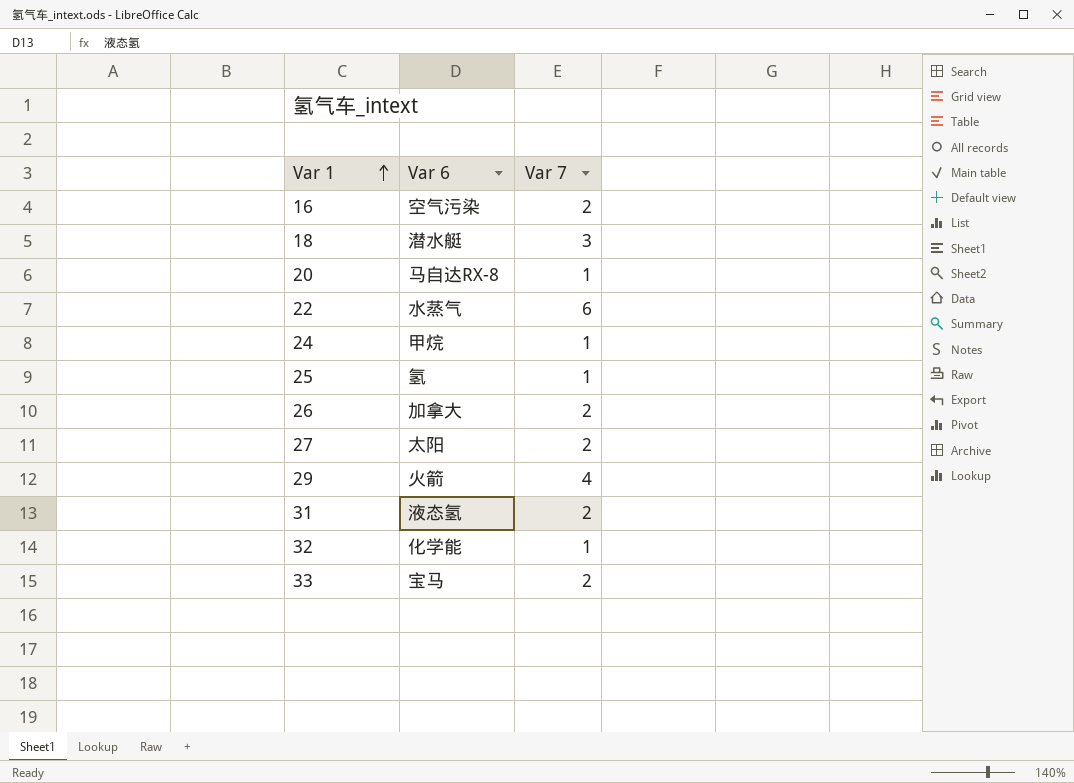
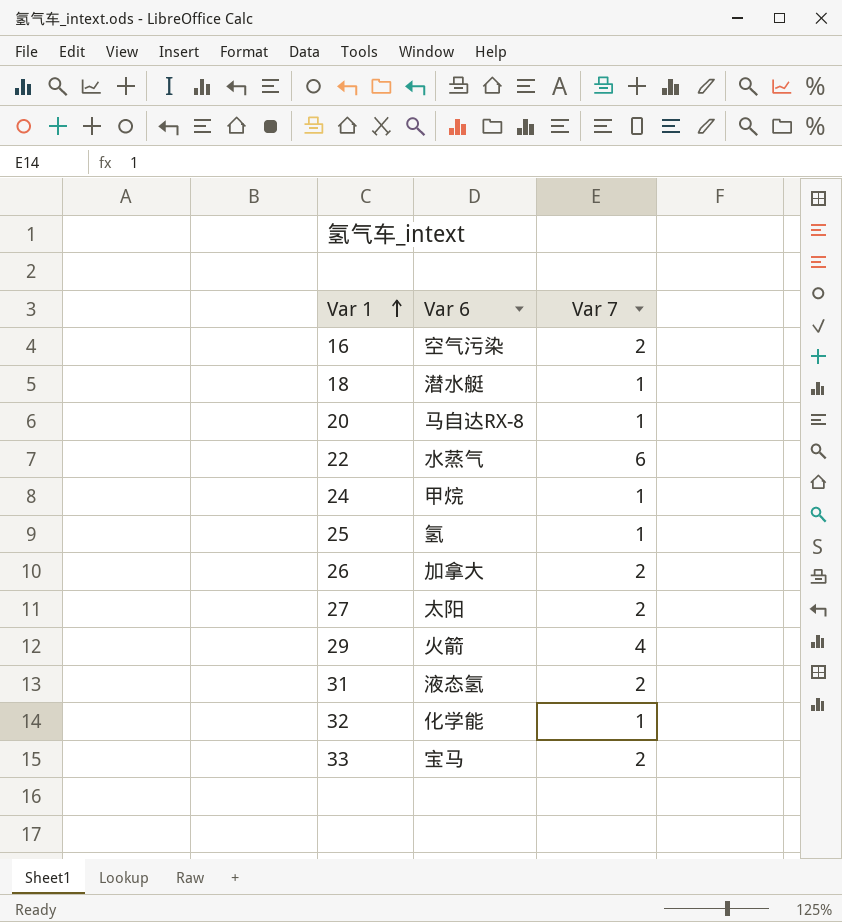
18 | Var 7: 3 -> 1

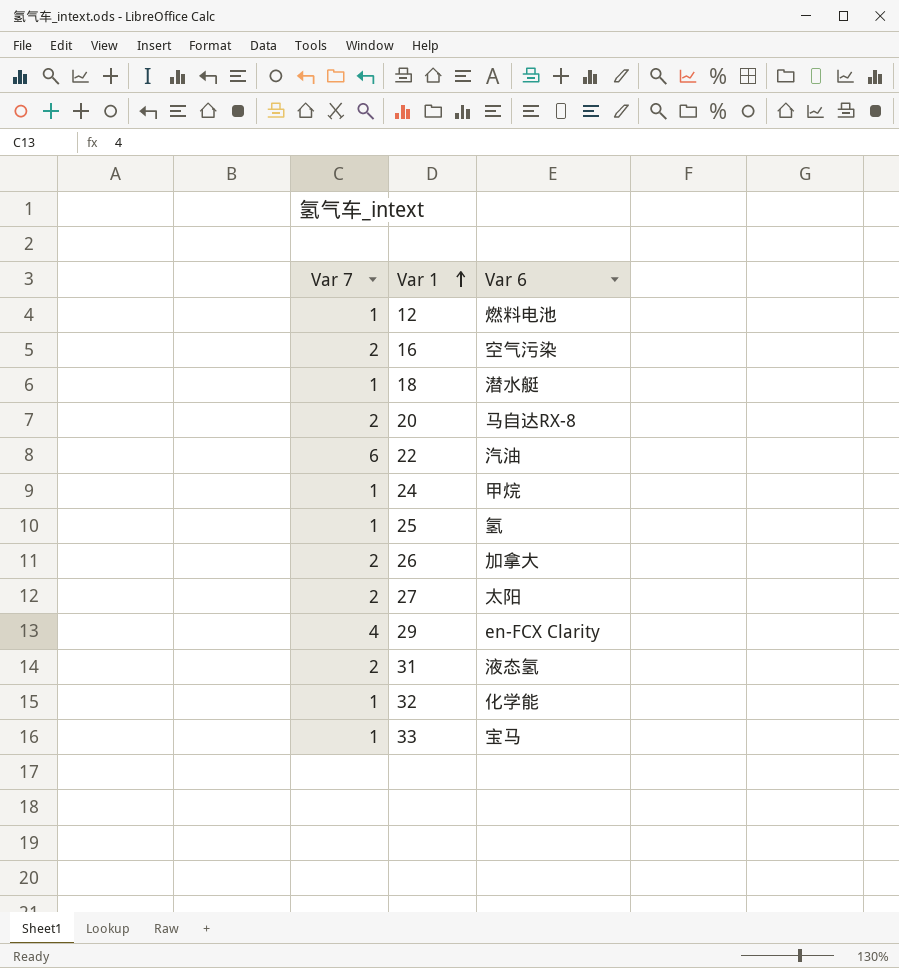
column Var 7 | position: 3 -> 1
row 12: none -> 1 | 燃料电池
20 | Var 7: 1 -> 2
22 | Var 6: 水蒸气 -> 汽油
29 | Var 6: 火箭 -> en-FCX Clarity
33 | Var 7: 2 -> 1

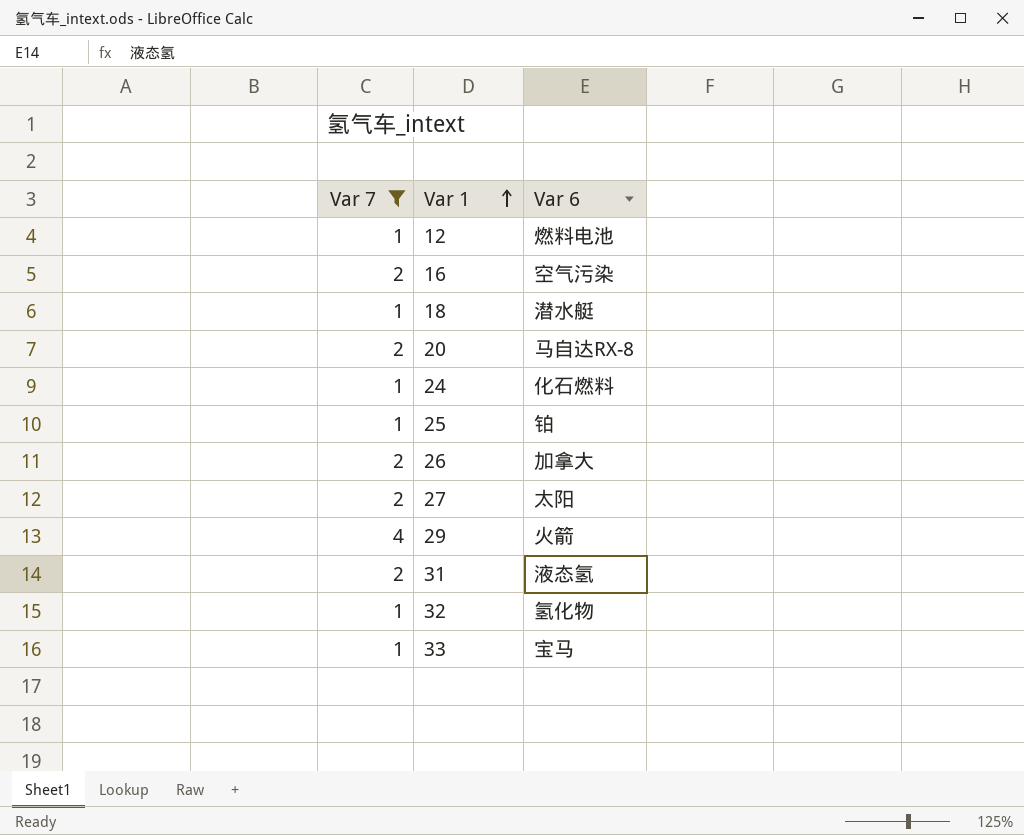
filter: none -> Var 7 != 6
24 | Var 6: 甲烷 -> 化石燃料
25 | Var 6: 氢 -> 铂
29 | Var 6: en-FCX Clarity -> 火箭
32 | Var 6: 化学能 -> 氢化物

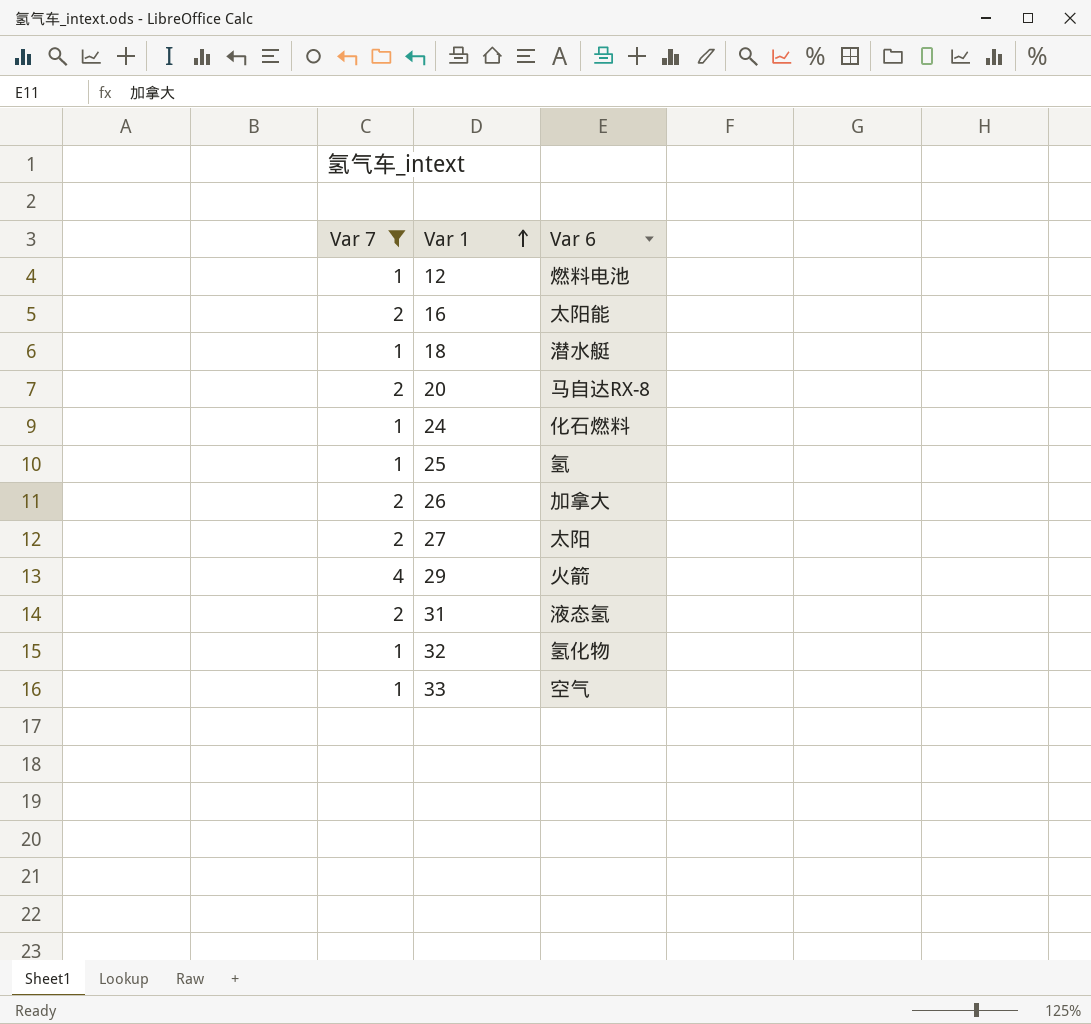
16 | Var 6: 空气污染 -> 太阳能
25 | Var 6: 铂 -> 氢
33 | Var 6: 宝马 -> 空气

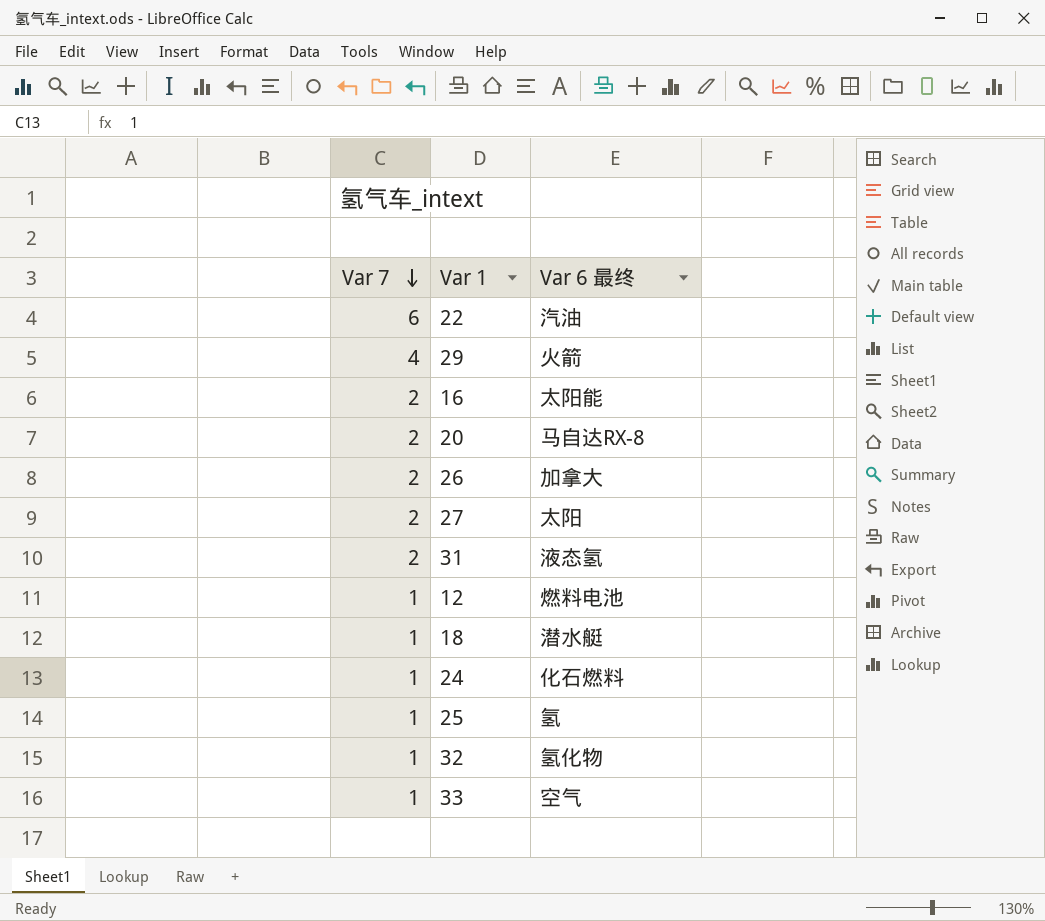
filter: Var 7 != 6 -> none
row order: Var 1 ascending -> Var 7 descending
column name: Var 6 -> Var 6 最终

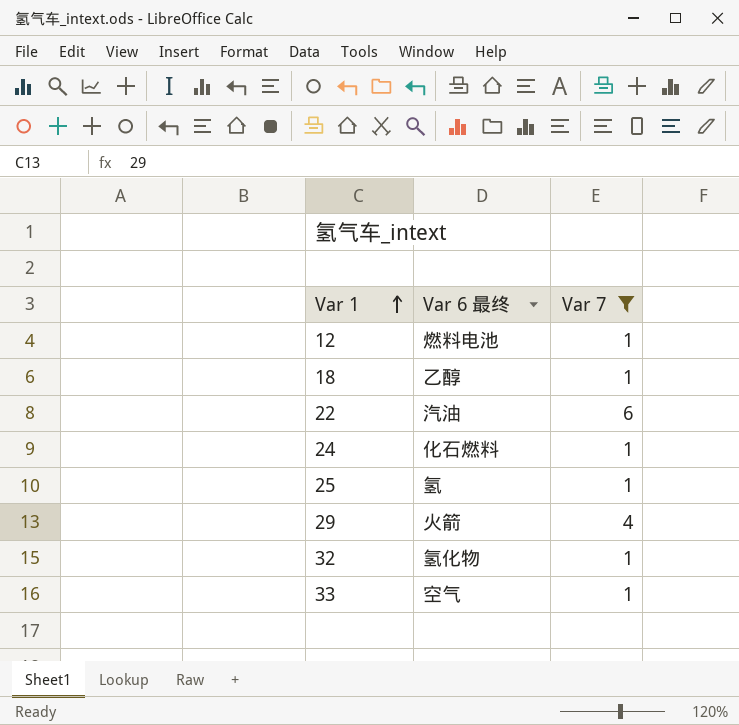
filter: none -> Var 7 != 2
row order: Var 7 descending -> Var 1 ascending
column Var 7 | position: 1 -> 3
18 | Var 6 最终: 潜水艇 -> 乙醇

